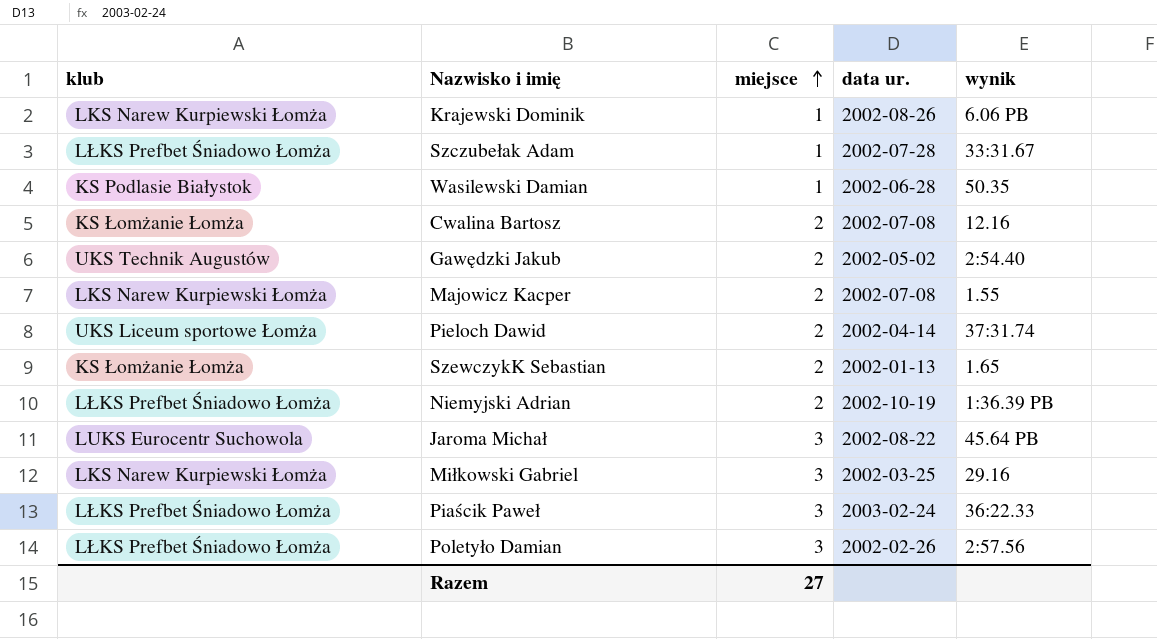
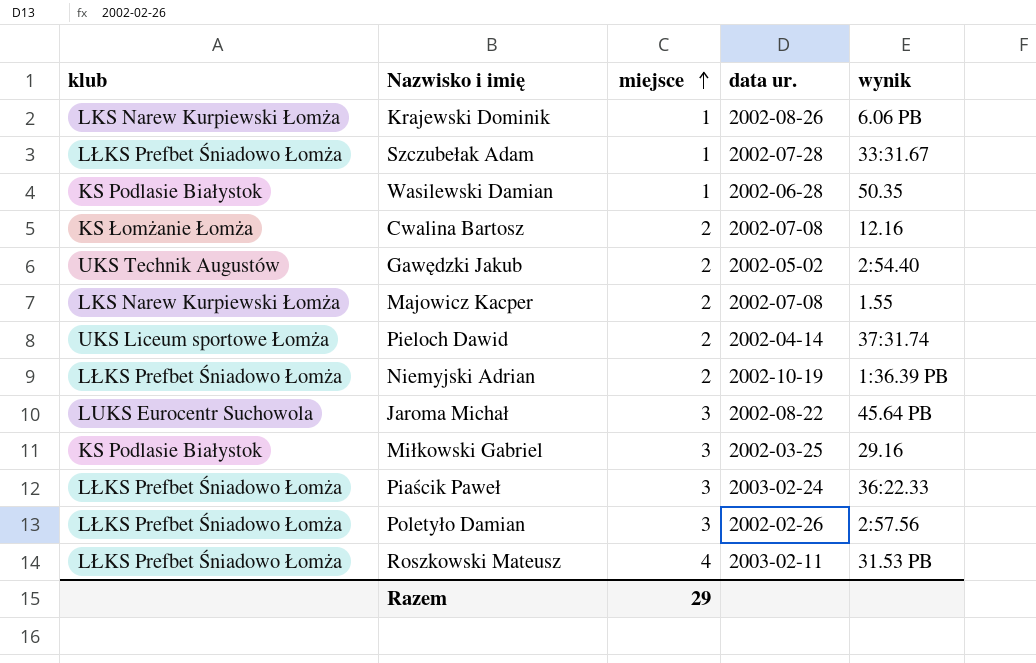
row SzewczykK Sebastian: KS Łomżanie Łomża | 2 | 2002-01-13 | 1.65 -> none
Miłkowski Gabriel | klub: LKS Narew Kurpiewski Łomża -> KS Podlasie Białystok
row Roszkowski Mateusz: none -> LŁKS Prefbet Śniadowo Łomża | 4 | 2003-02-11 | 31.53 PB
Razem | miejsce: 27 -> 29

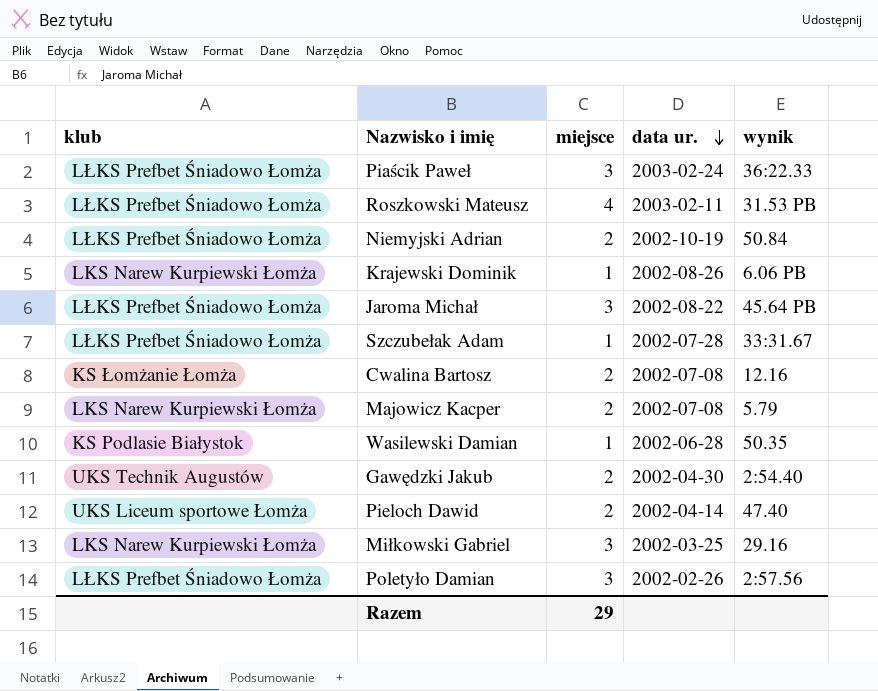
row order: miejsce ascending -> data ur. descending
Niemyjski Adrian | wynik: 1:36.39 PB -> 50.84
Jaroma Michał | klub: LUKS Eurocentr Suchowola -> LŁKS Prefbet Śniadowo Łomża
Majowicz Kacper | wynik: 1.55 -> 5.79
Gawędzki Jakub | data ur.: 2002-05-02 -> 2002-04-30
Pieloch Dawid | wynik: 37:31.74 -> 47.40
Miłkowski Gabriel | klub: KS Podlasie Białystok -> LKS Narew Kurpiewski Łomża

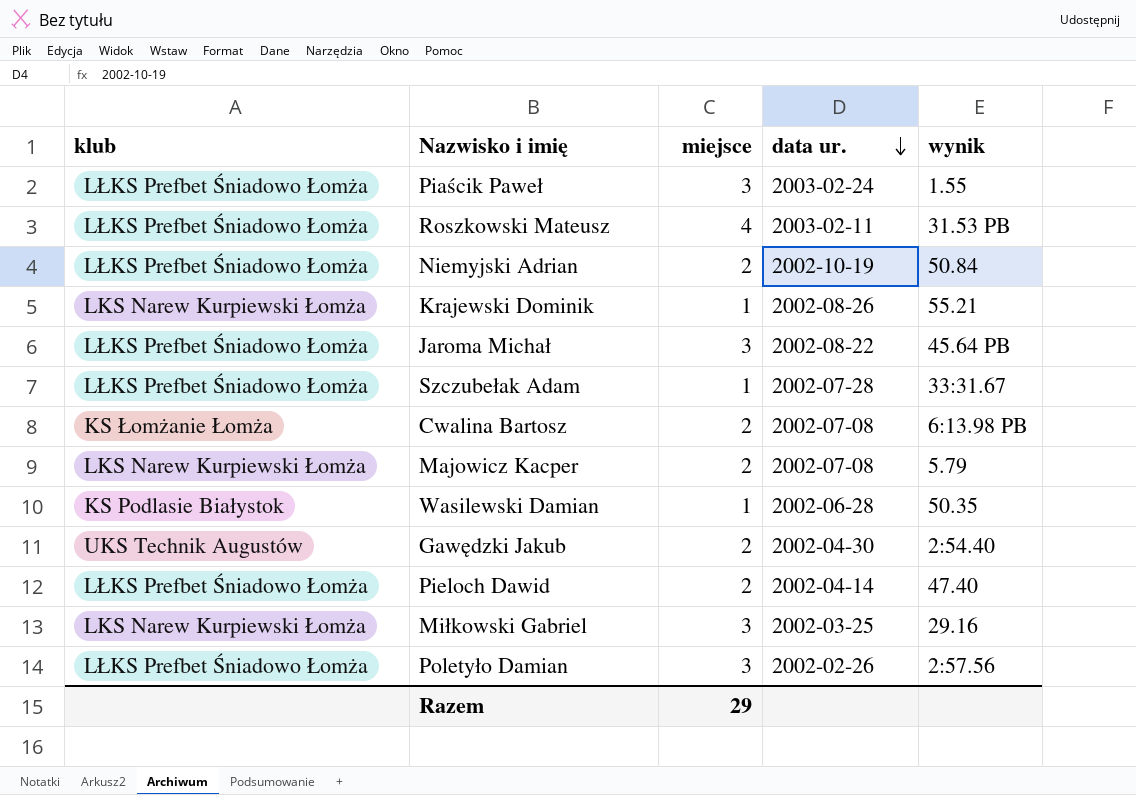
Piaścik Paweł | wynik: 36:22.33 -> 1.55
Krajewski Dominik | wynik: 6.06 PB -> 55.21
Cwalina Bartosz | wynik: 12.16 -> 6:13.98 PB
Pieloch Dawid | klub: UKS Liceum sportowe Łomża -> LŁKS Prefbet Śniadowo Łomża

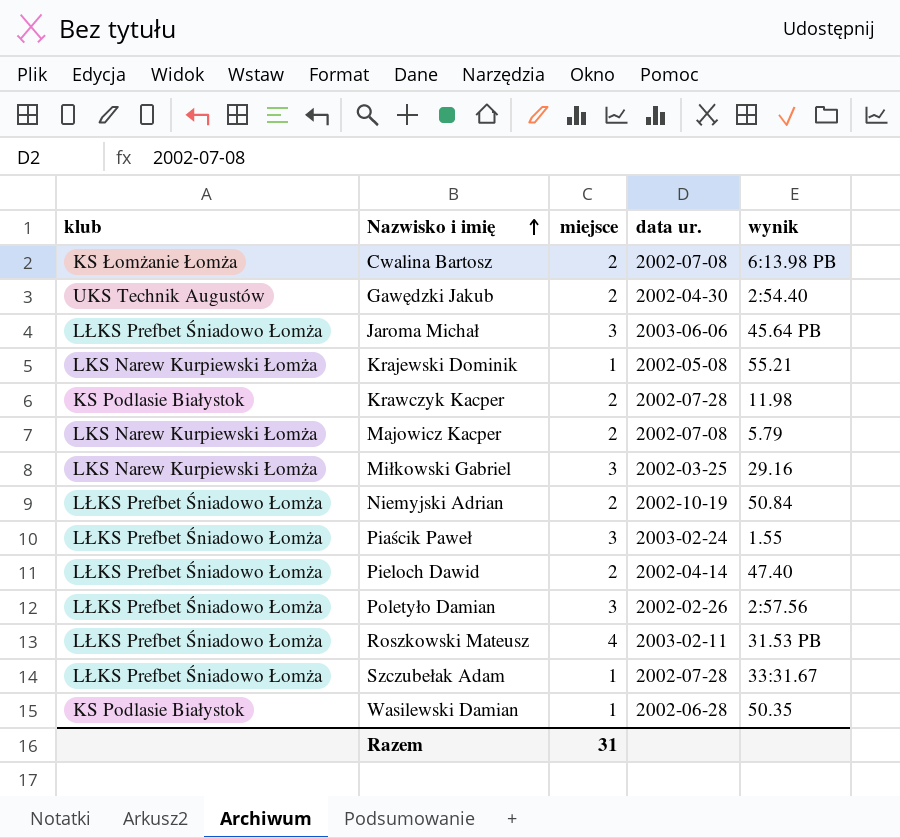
row order: data ur. descending -> Nazwisko i imię ascending
Jaroma Michał | data ur.: 2002-08-22 -> 2003-06-06
Krajewski Dominik | data ur.: 2002-08-26 -> 2002-05-08
row Krawczyk Kacper: none -> KS Podlasie Białystok | 2 | 2002-07-28 | 11.98
Razem | miejsce: 29 -> 31

